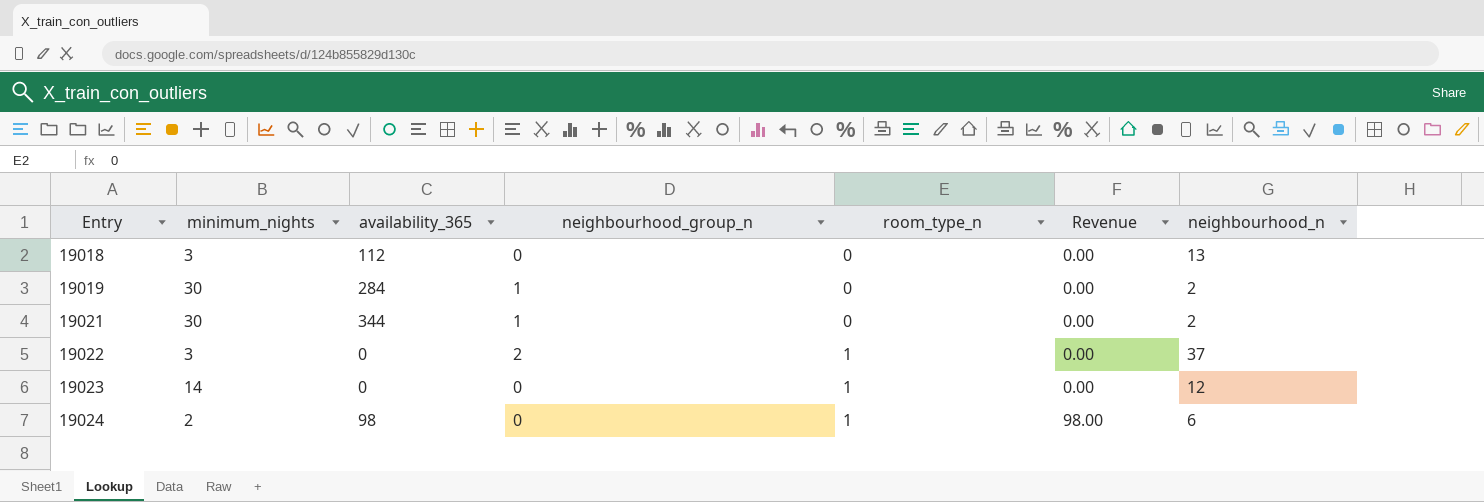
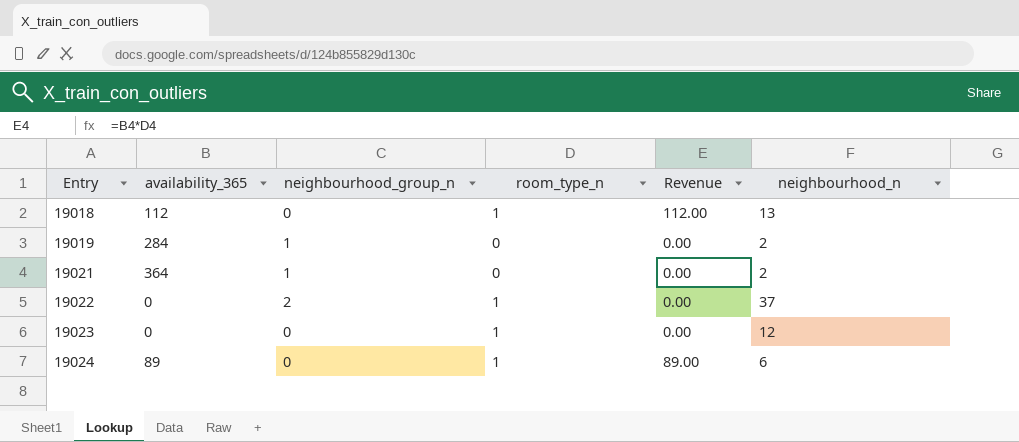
column minimum_nights | position: 2 -> none
19018 | room_type_n: 0 -> 1
19018 | Revenue: 0.00 -> 112.00
19021 | availability_365: 344 -> 364
19024 | availability_365: 98 -> 89
19024 | Revenue: 98.00 -> 89.00

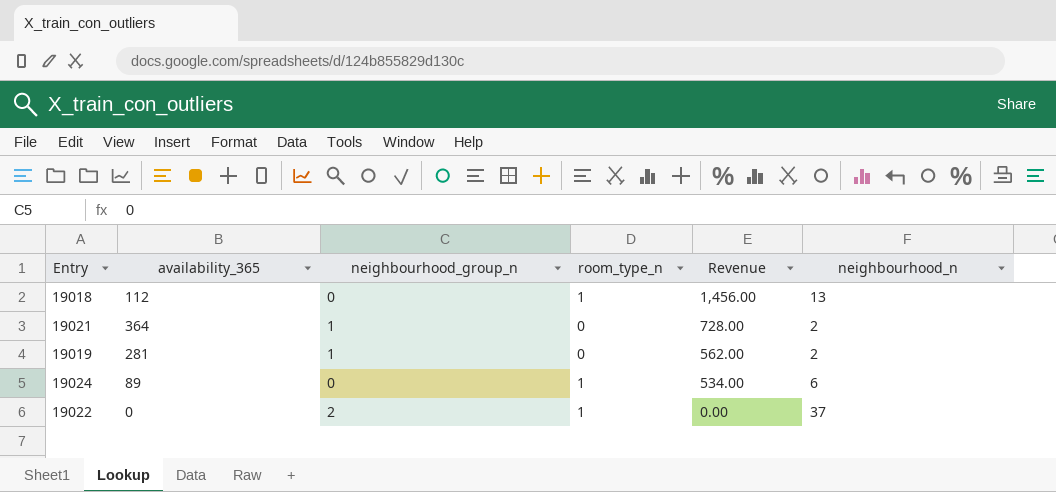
row order: Entry ascending -> Revenue descending
column Revenue | formula: [availability_365] * [room_type_n] -> [availability_365] * [neighbourhood_n]
row 19023: 0 | 0 | 1 | 0.00 | 12 -> none
19019 | availability_365: 284 -> 281

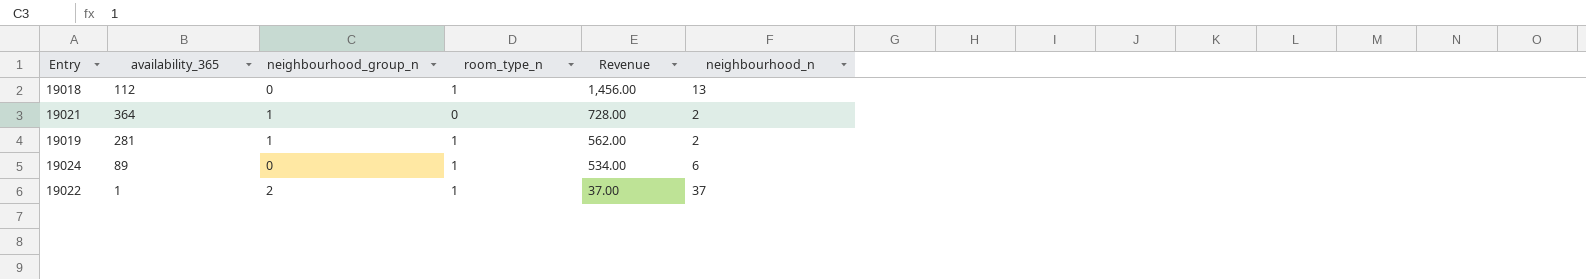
19019 | room_type_n: 0 -> 1
19022 | availability_365: 0 -> 1
19022 | Revenue: 0.00 -> 37.00

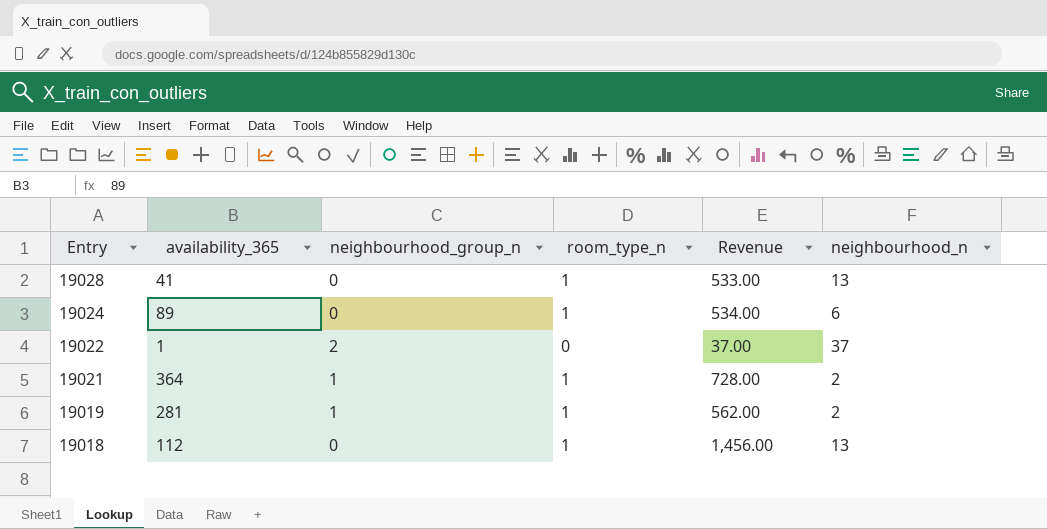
row order: Revenue descending -> Entry descending
row 19028: none -> 41 | 0 | 1 | 533.00 | 13
19022 | room_type_n: 1 -> 0
19021 | room_type_n: 0 -> 1

